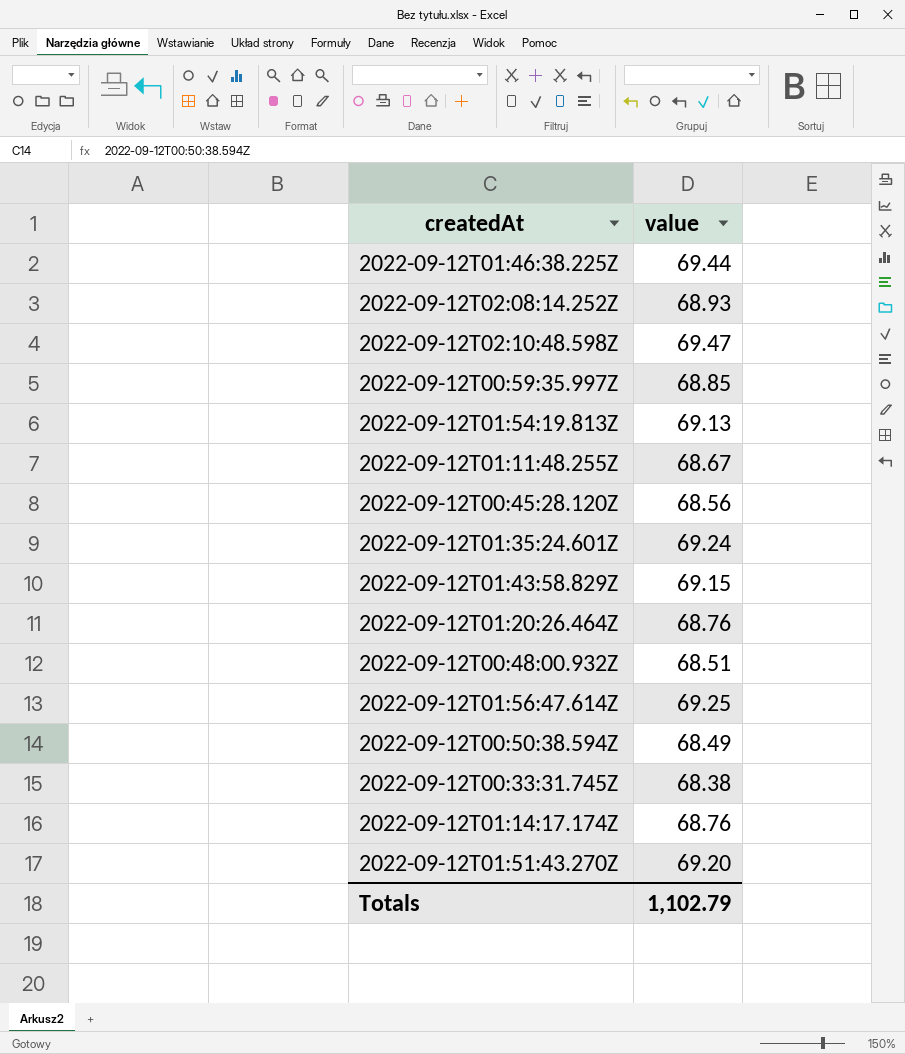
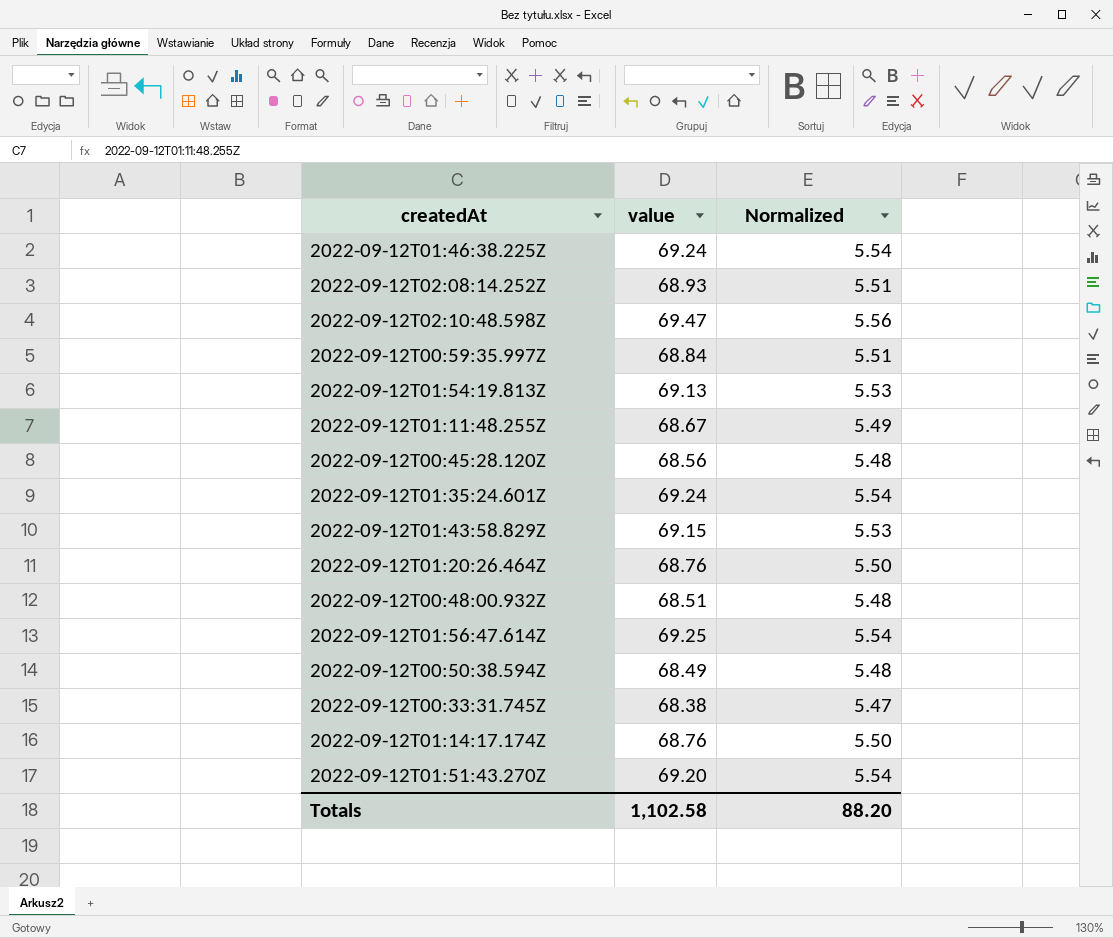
column Normalized | formula: none -> [value] * 0.08
2022-09-12T01:46:38.225Z | value: 69.44 -> 69.24
2022-09-12T00:59:35.997Z | value: 68.85 -> 68.84
Totals | value: 1,102.79 -> 1,102.58

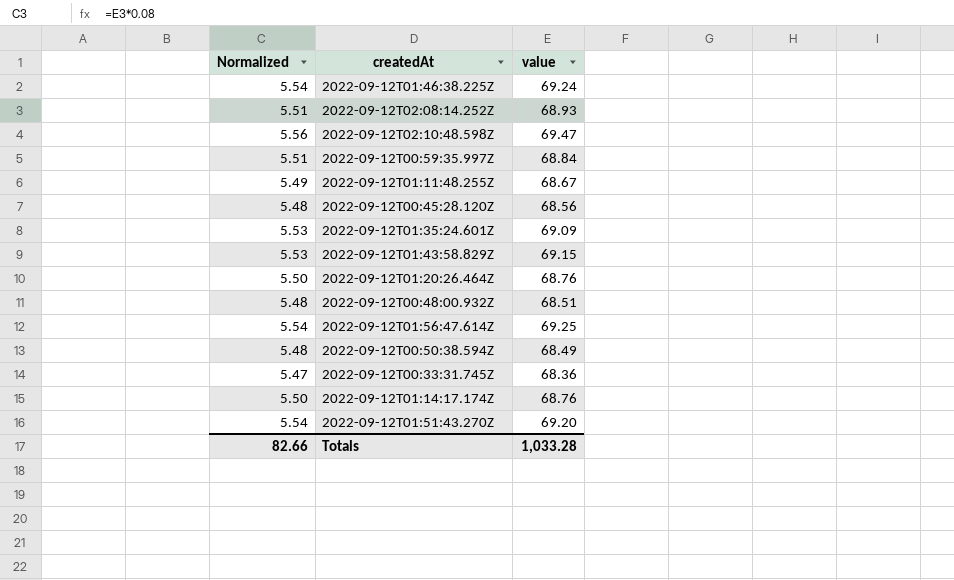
column Normalized | position: 3 -> 1
row 2022-09-12T01:54:19.813Z: 69.13 | 5.53 -> none
2022-09-12T01:35:24.601Z | Normalized: 5.54 -> 5.53
2022-09-12T01:35:24.601Z | value: 69.24 -> 69.09
2022-09-12T00:33:31.745Z | value: 68.38 -> 68.36
Totals | Normalized: 88.20 -> 82.66
Totals | value: 1,102.58 -> 1,033.28

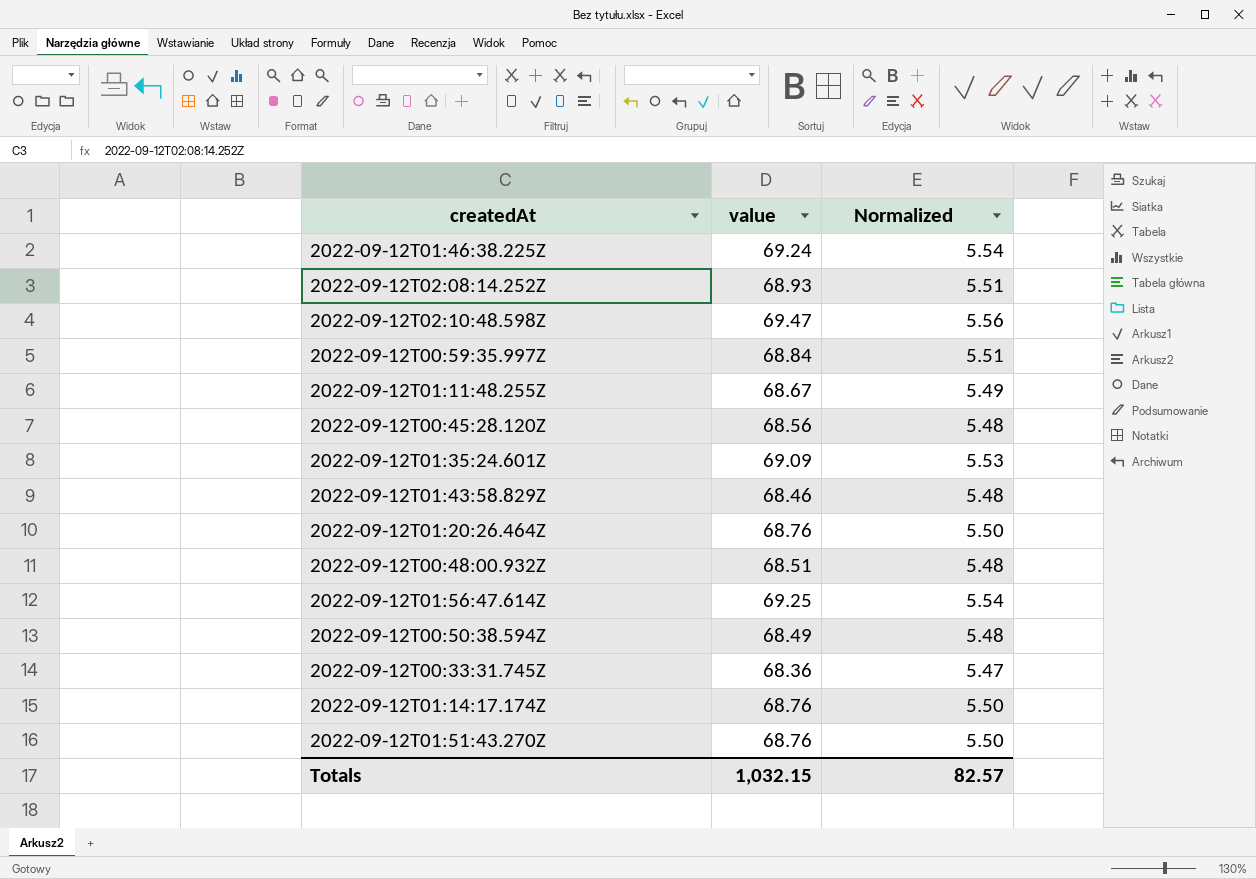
column Normalized | position: 1 -> 3
2022-09-12T01:43:58.829Z | value: 69.15 -> 68.46
2022-09-12T01:43:58.829Z | Normalized: 5.53 -> 5.48
2022-09-12T01:51:43.270Z | value: 69.20 -> 68.76
2022-09-12T01:51:43.270Z | Normalized: 5.54 -> 5.50
Totals | value: 1,033.28 -> 1,032.15
Totals | Normalized: 82.66 -> 82.57

